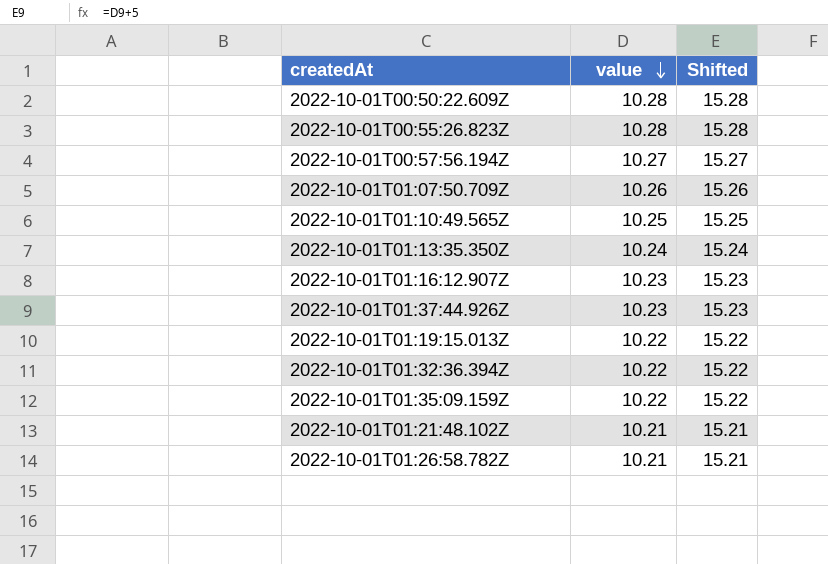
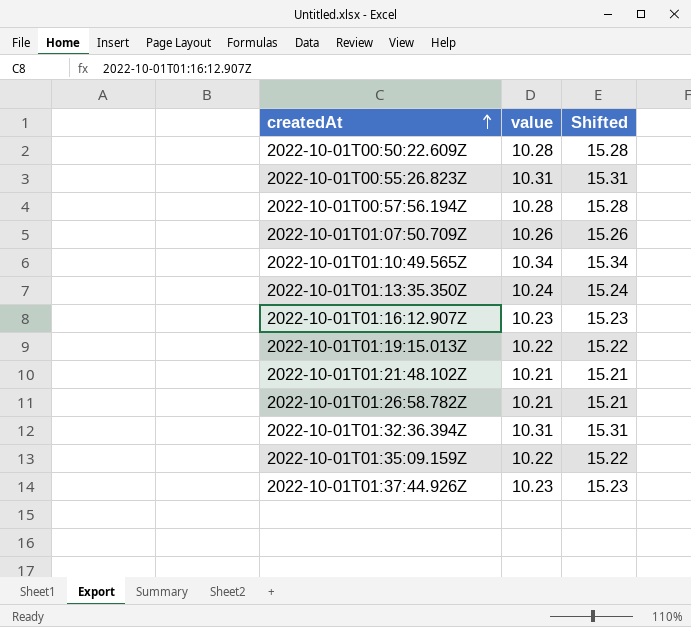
row order: value descending -> createdAt ascending
2022-10-01T00:55:26.823Z | value: 10.28 -> 10.31
2022-10-01T00:55:26.823Z | Shifted: 15.28 -> 15.31
2022-10-01T00:57:56.194Z | value: 10.27 -> 10.28
2022-10-01T00:57:56.194Z | Shifted: 15.27 -> 15.28
2022-10-01T01:10:49.565Z | value: 10.25 -> 10.34
2022-10-01T01:10:49.565Z | Shifted: 15.25 -> 15.34
2022-10-01T01:32:36.394Z | value: 10.22 -> 10.31
2022-10-01T01:32:36.394Z | Shifted: 15.22 -> 15.31

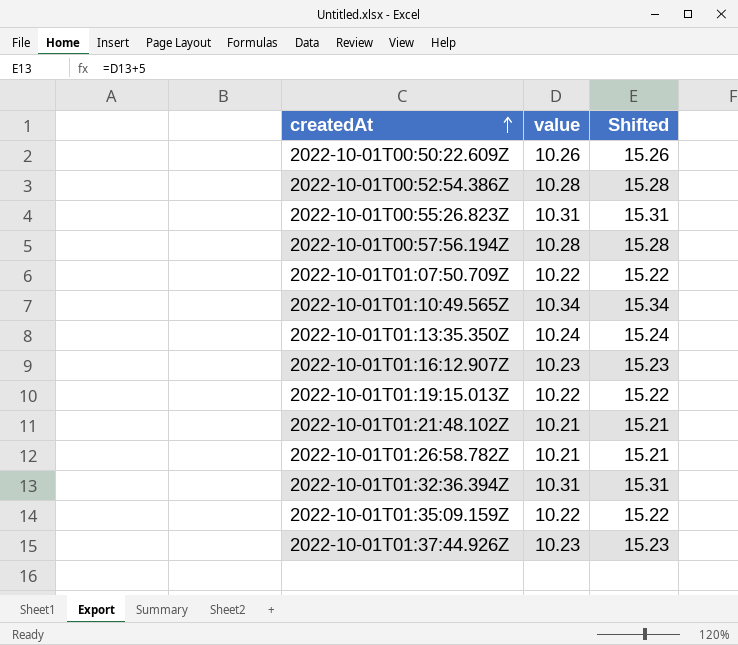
2022-10-01T00:50:22.609Z | value: 10.28 -> 10.26
2022-10-01T00:50:22.609Z | Shifted: 15.28 -> 15.26
row 2022-10-01T00:52:54.386Z: none -> 10.28 | 15.28
2022-10-01T01:07:50.709Z | value: 10.26 -> 10.22
2022-10-01T01:07:50.709Z | Shifted: 15.26 -> 15.22

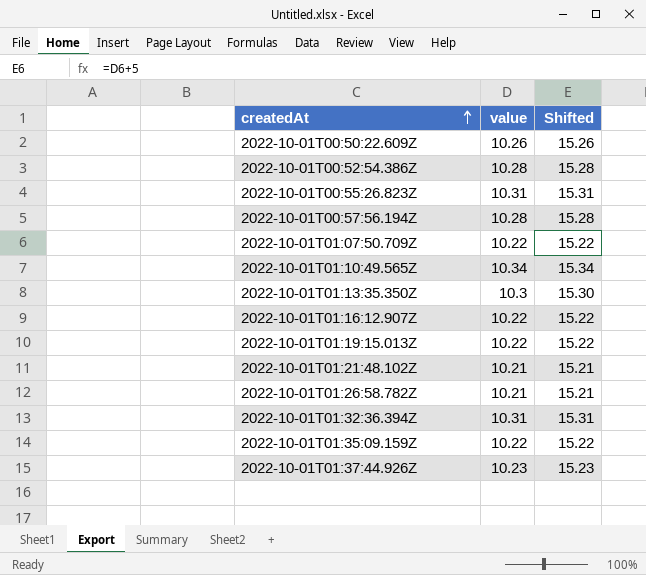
2022-10-01T01:13:35.350Z | value: 10.24 -> 10.3
2022-10-01T01:13:35.350Z | Shifted: 15.24 -> 15.30
2022-10-01T01:16:12.907Z | value: 10.23 -> 10.22
2022-10-01T01:16:12.907Z | Shifted: 15.23 -> 15.22

